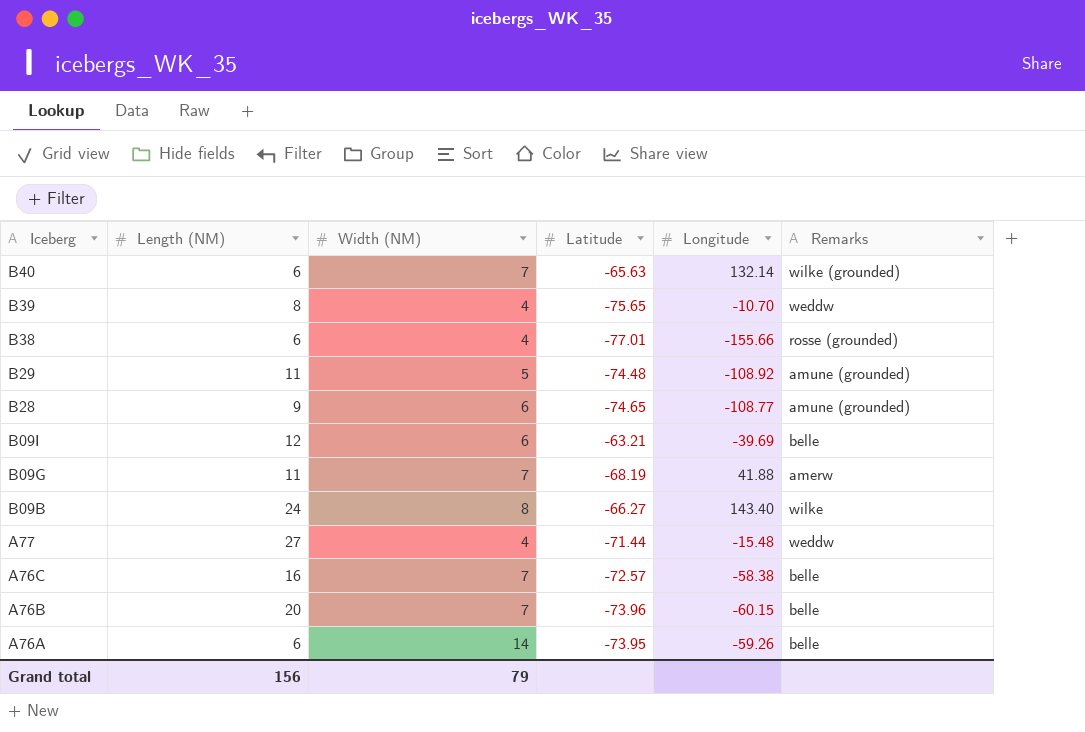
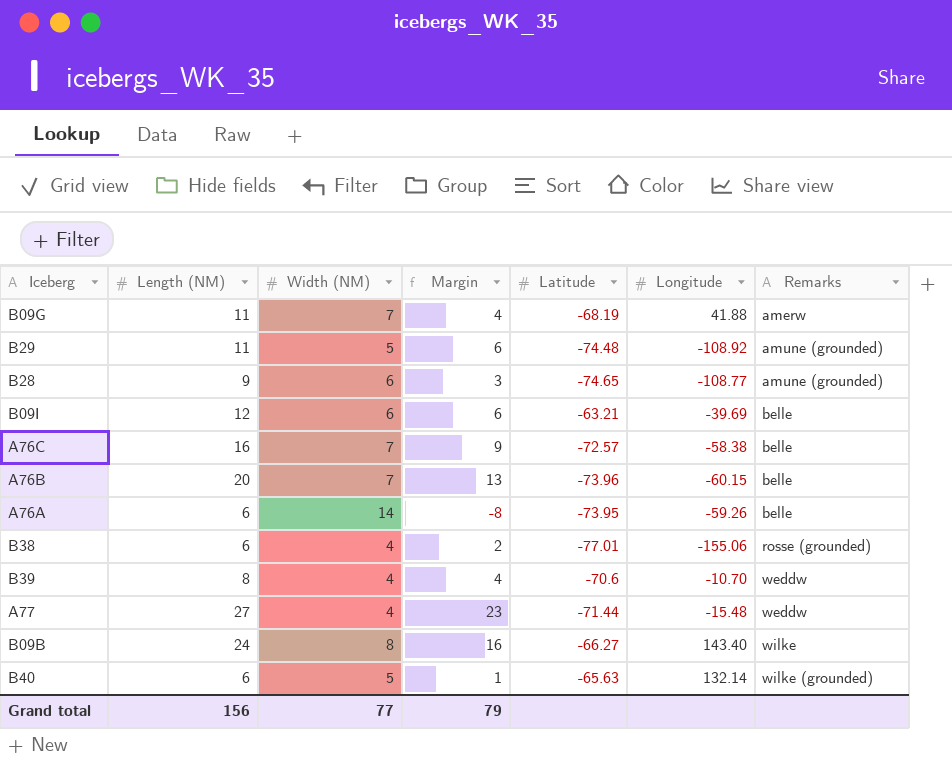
row order: Iceberg descending -> Remarks ascending
column Margin | formula: none -> [Length (NM)] - [Width (NM)]
B38 | Longitude: -155.66 -> -155.06
B39 | Latitude: -75.65 -> -70.6
B40 | Width (NM): 7 -> 5
Grand total | Width (NM): 79 -> 77

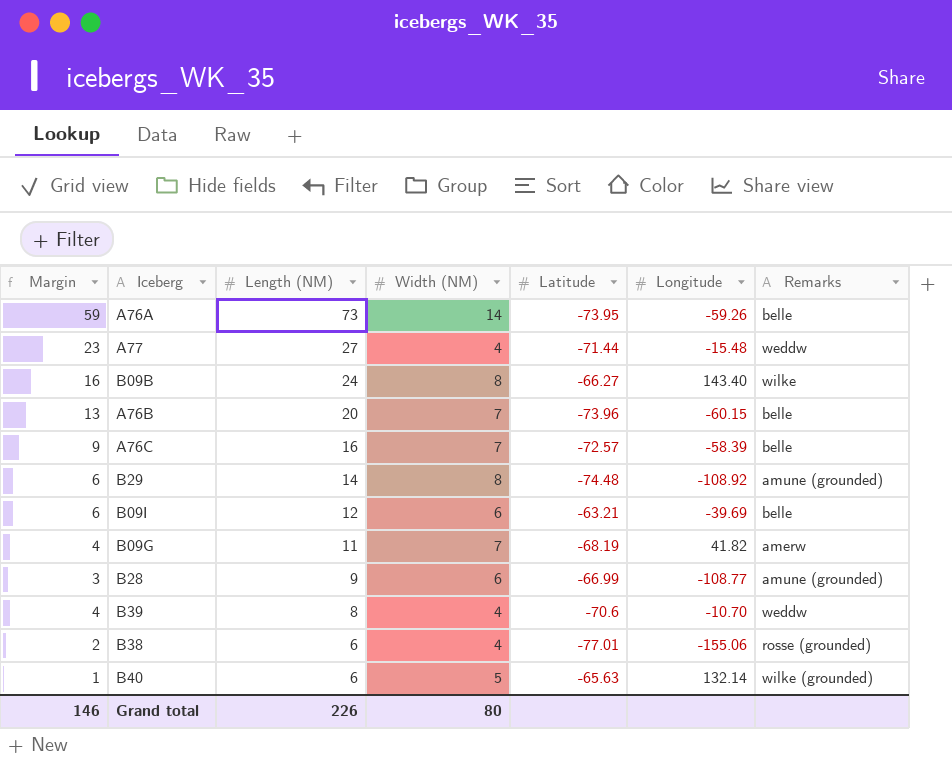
row order: Remarks ascending -> Length (NM) descending
column Margin | position: 4 -> 1
A76A | Margin: -8 -> 59
A76A | Length (NM): 6 -> 73
A76C | Longitude: -58.38 -> -58.39
B29 | Length (NM): 11 -> 14
B29 | Width (NM): 5 -> 8
B09G | Longitude: 41.88 -> 41.82
B28 | Latitude: -74.65 -> -66.99
Grand total | Margin: 79 -> 146
Grand total | Length (NM): 156 -> 226
Grand total | Width (NM): 77 -> 80

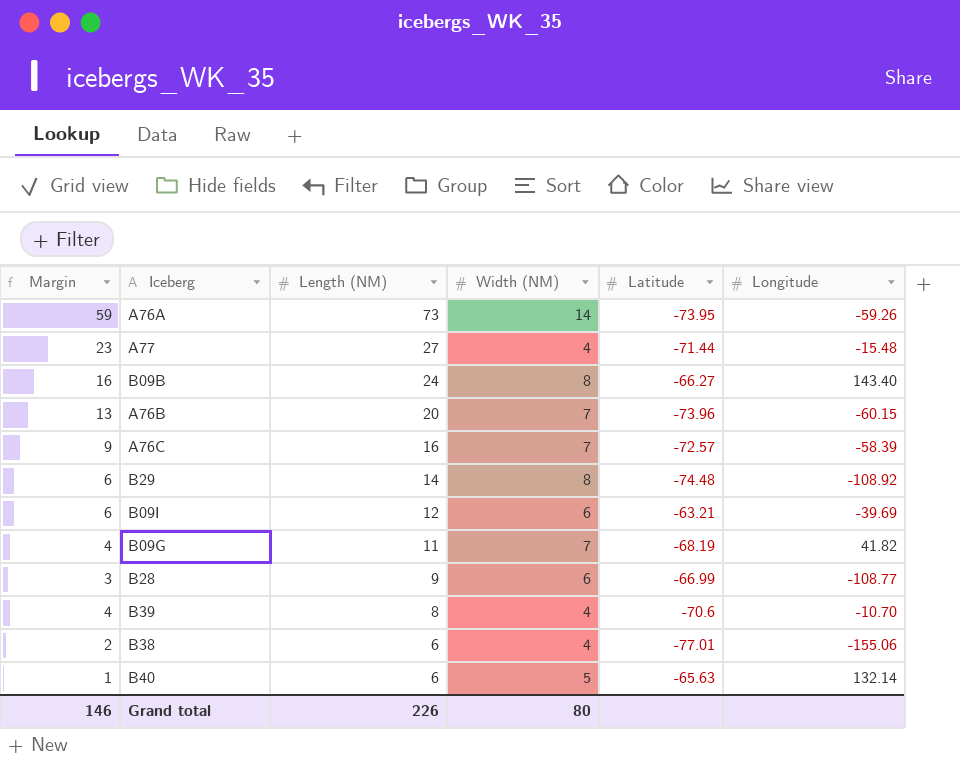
column Remarks | position: 7 -> none

